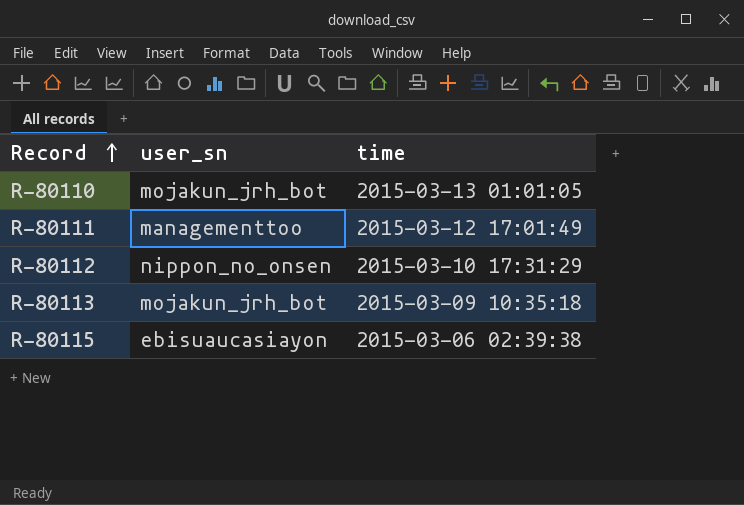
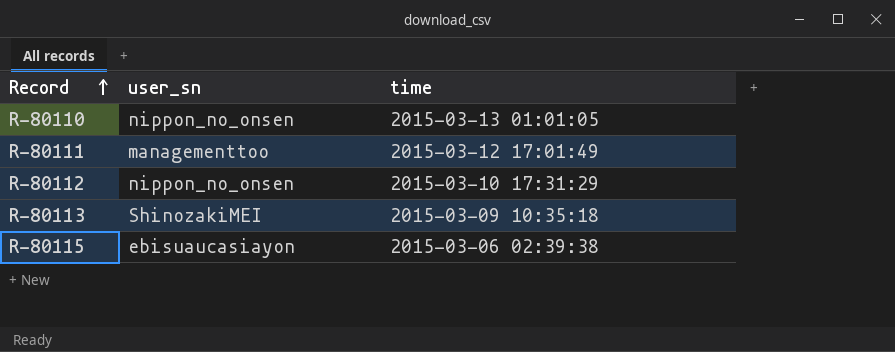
R-80110 | user_sn: mojakun_jrh_bot -> nippon_no_onsen
R-80113 | user_sn: mojakun_jrh_bot -> ShinozakiMEI

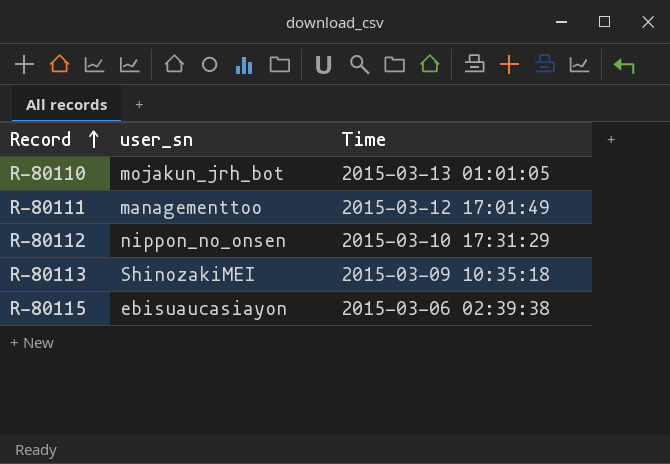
column name: time -> Time
R-80110 | user_sn: nippon_no_onsen -> mojakun_jrh_bot

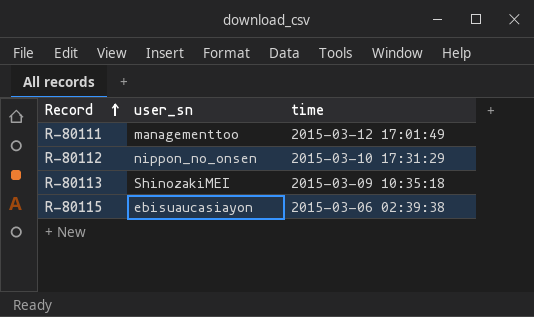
column name: Time -> time
row R-80110: mojakun_jrh_bot | 2015-03-13 01:01:05 -> none

